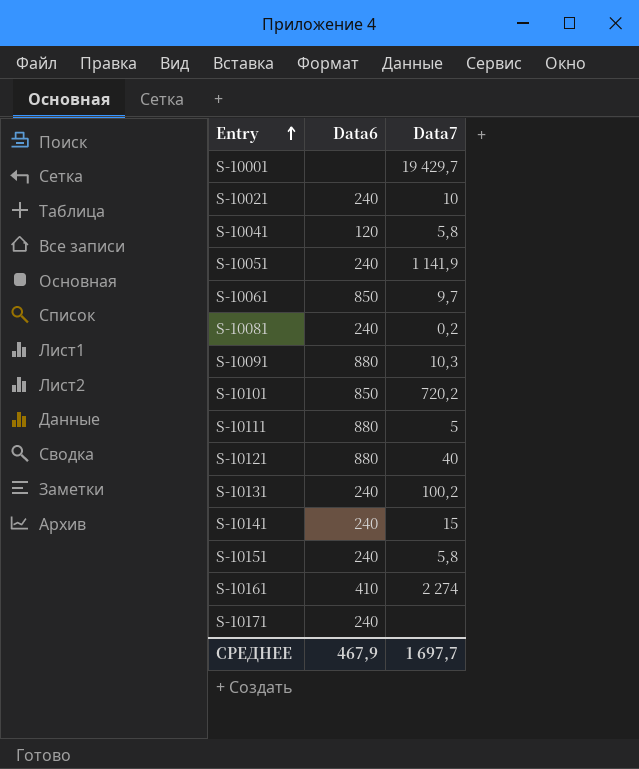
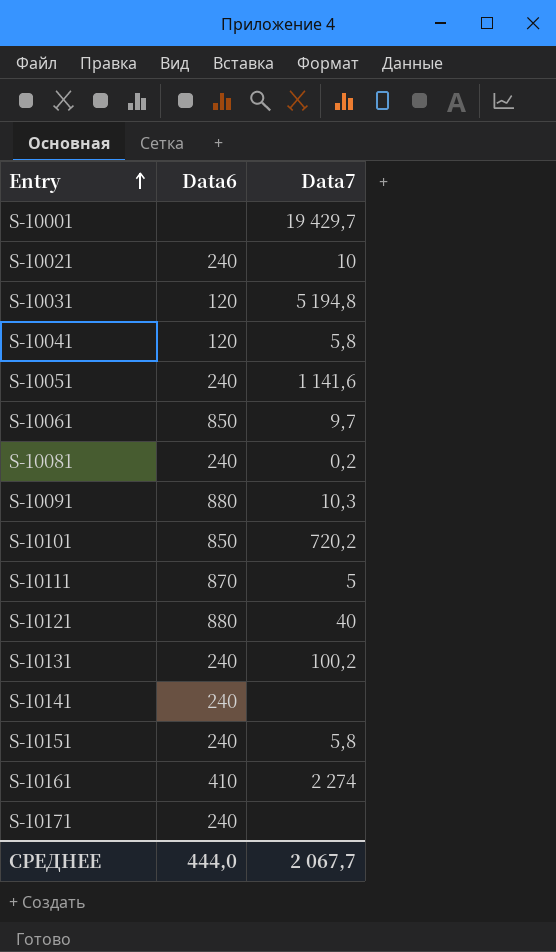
row S-10031: none -> 120 | 5 194,8
S-10051 | Data7: 1 141,9 -> 1 141,6
S-10111 | Data6: 880 -> 870
S-10141 | Data7: 15 -> none
СРЕДНЕЕ | Data6: 467,9 -> 444,0
СРЕДНЕЕ | Data7: 1 697,7 -> 2 067,7

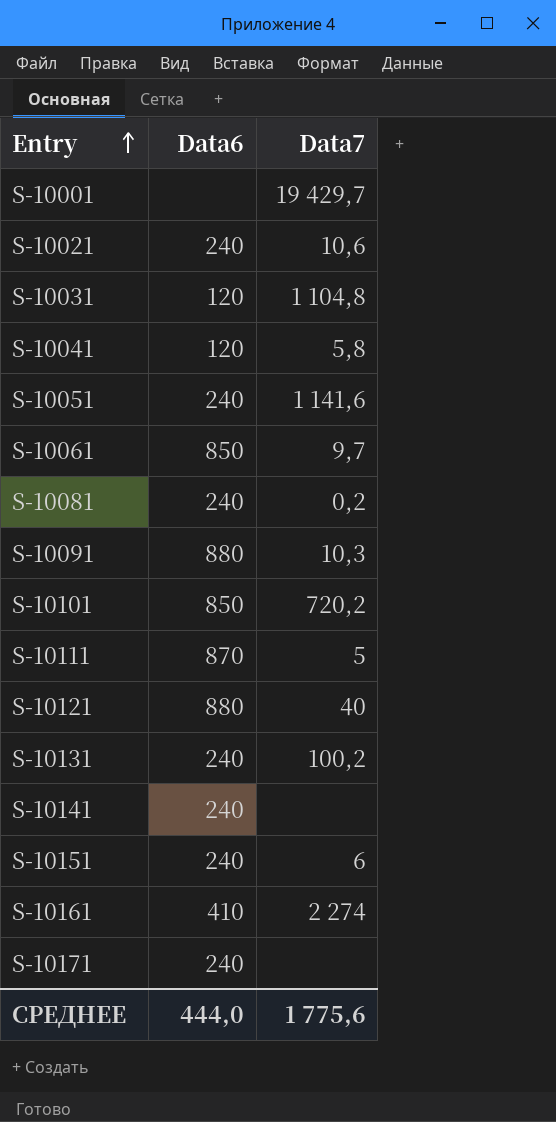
S-10021 | Data7: 10 -> 10,6
S-10031 | Data7: 5 194,8 -> 1 104,8
S-10151 | Data7: 5,8 -> 6
СРЕДНЕЕ | Data7: 2 067,7 -> 1 775,6

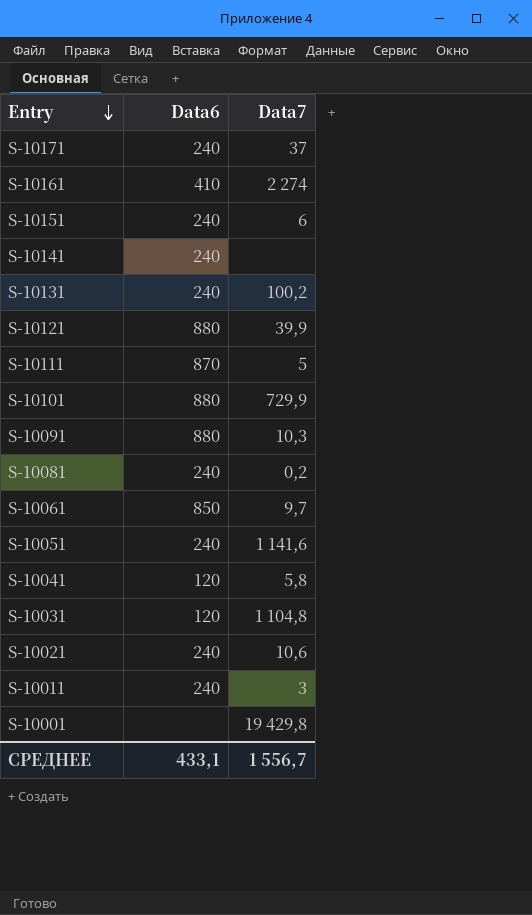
row order: Entry ascending -> Entry descending
S-10171 | Data7: none -> 37
S-10121 | Data7: 40 -> 39,9
S-10101 | Data6: 850 -> 880
S-10101 | Data7: 720,2 -> 729,9
row S-10011: none -> 240 | 3
S-10001 | Data7: 19 429,7 -> 19 429,8
СРЕДНЕЕ | Data6: 444,0 -> 433,1
СРЕДНЕЕ | Data7: 1 775,6 -> 1 556,7

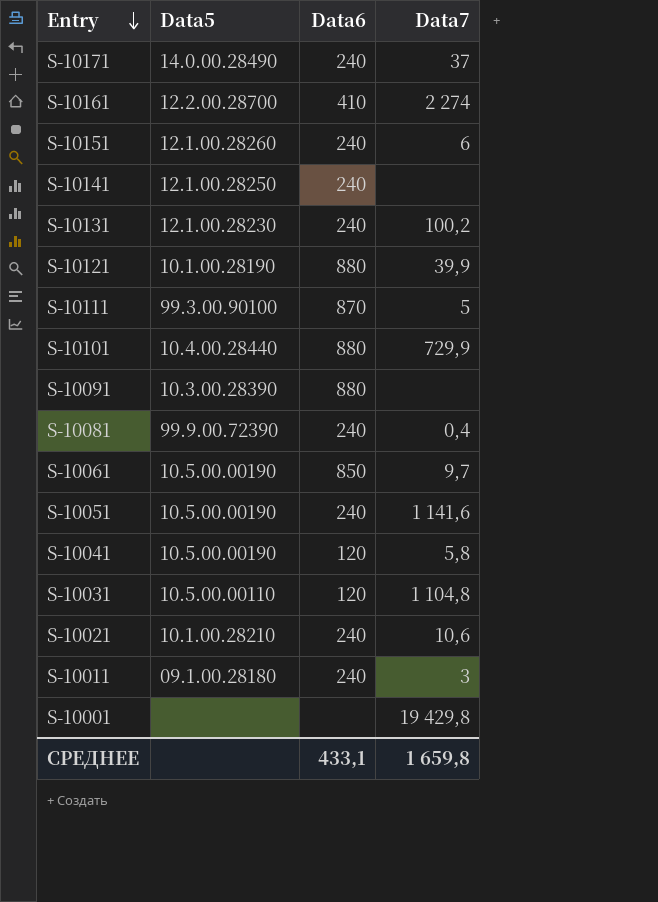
column Data5 | position: none -> 2
S-10091 | Data7: 10,3 -> none
S-10081 | Data7: 0,2 -> 0,4
СРЕДНЕЕ | Data7: 1 556,7 -> 1 659,8

